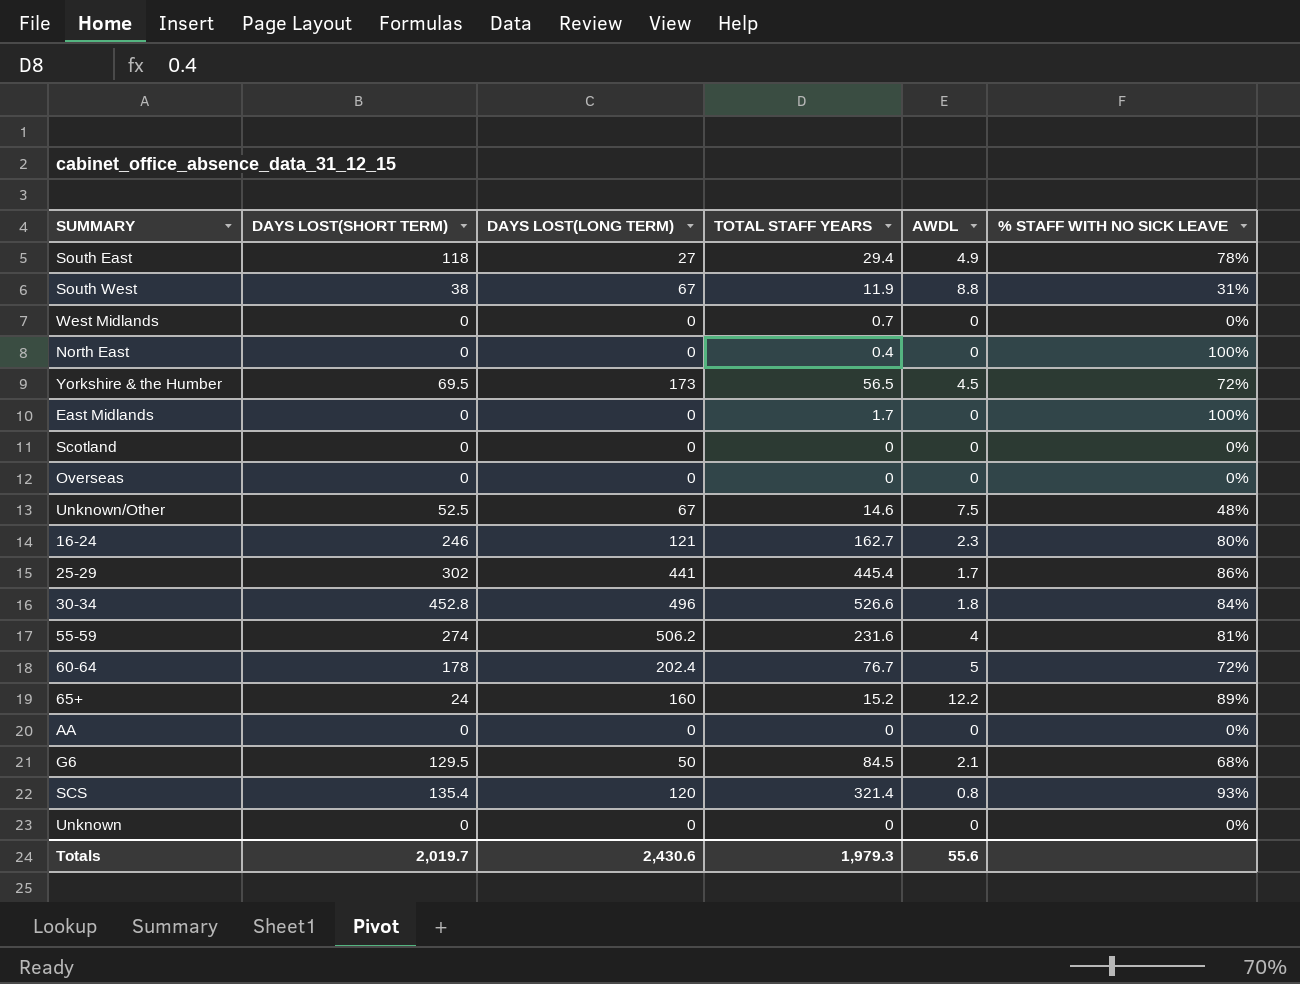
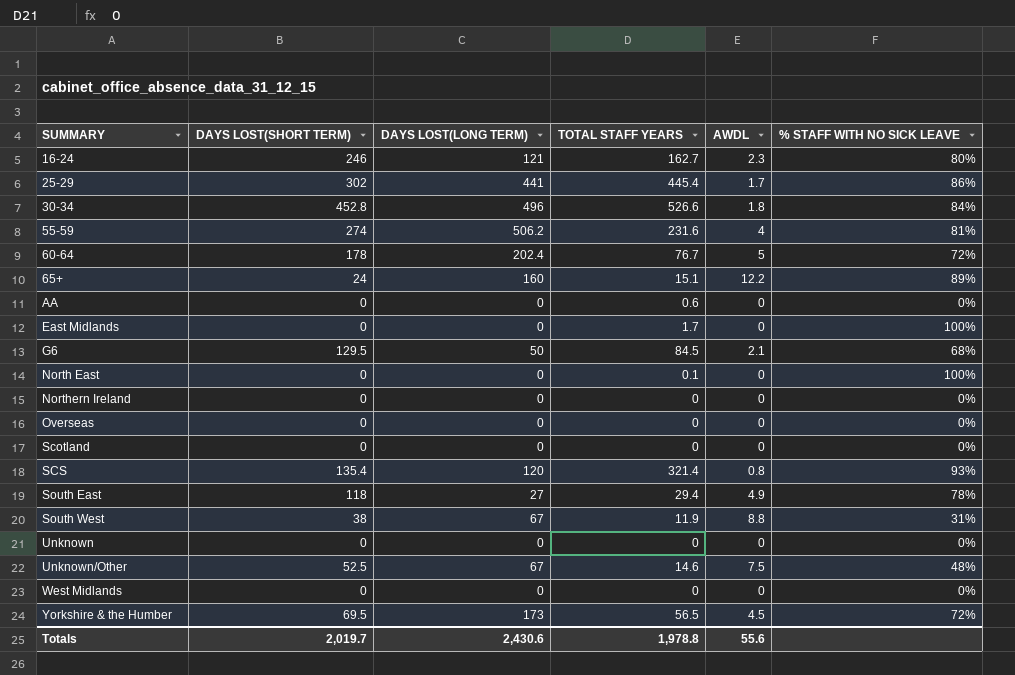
row order: none -> SUMMARY ascending
65+ | TOTAL STAFF YEARS: 15.2 -> 15.1
AA | TOTAL STAFF YEARS: 0 -> 0.6
North East | TOTAL STAFF YEARS: 0.4 -> 0.1
row Northern Ireland: none -> 0 | 0 | 0 | 0 | 0%
West Midlands | TOTAL STAFF YEARS: 0.7 -> 0
Totals | TOTAL STAFF YEARS: 1,979.3 -> 1,978.8

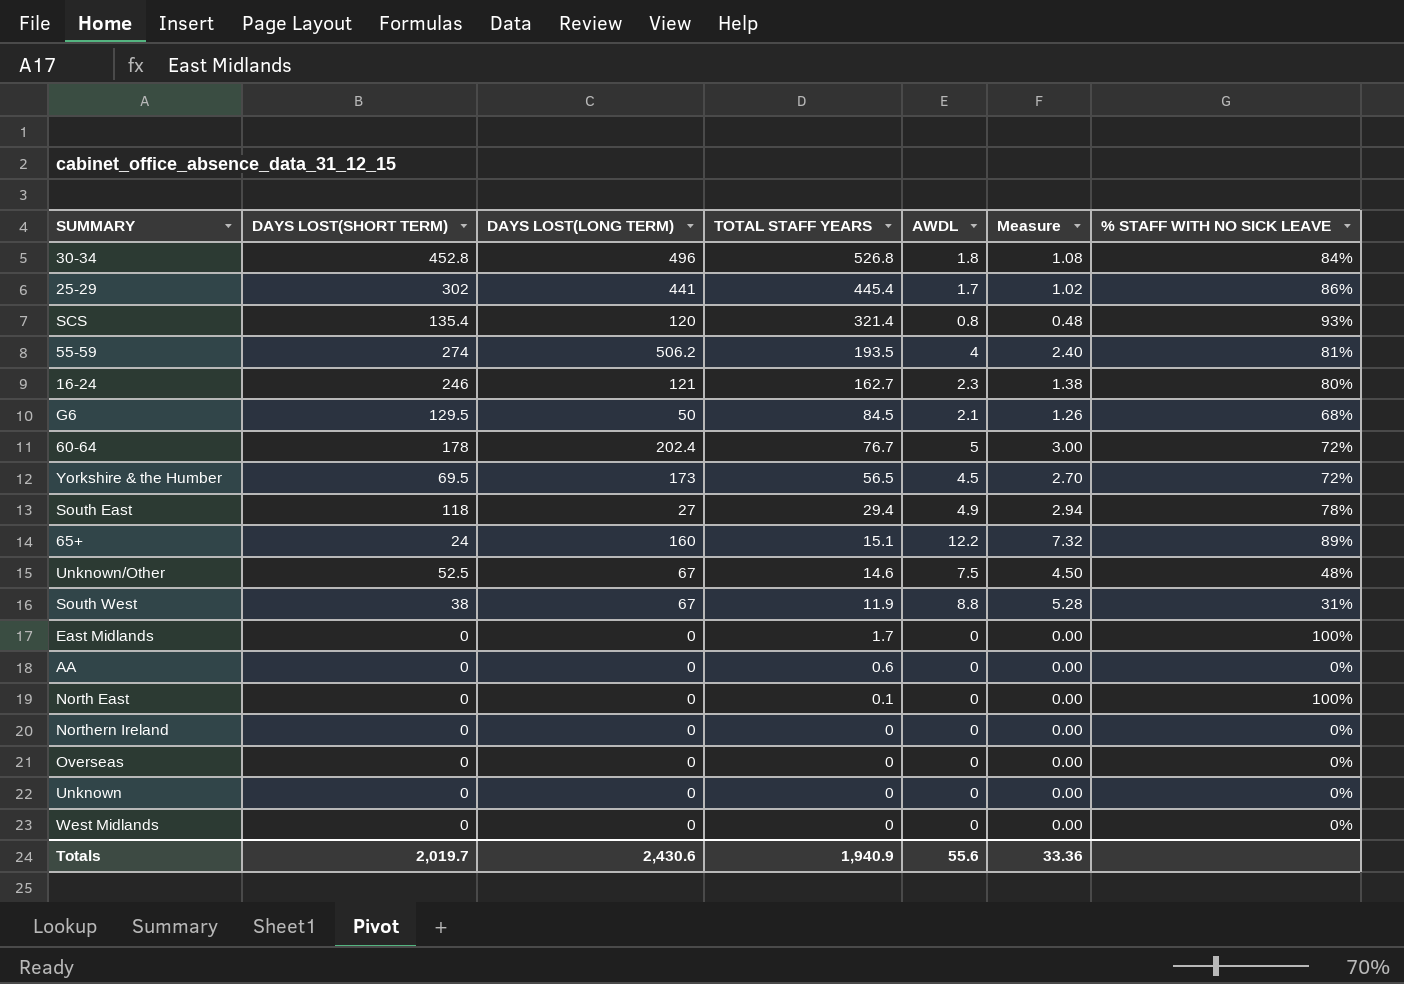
row order: SUMMARY ascending -> TOTAL STAFF YEARS descending
column Measure | formula: none -> [AWDL] * 0.6
row Scotland: 0 | 0 | 0 | 0 | 0% -> none
30-34 | TOTAL STAFF YEARS: 526.6 -> 526.8
55-59 | TOTAL STAFF YEARS: 231.6 -> 193.5
Totals | TOTAL STAFF YEARS: 1,978.8 -> 1,940.9

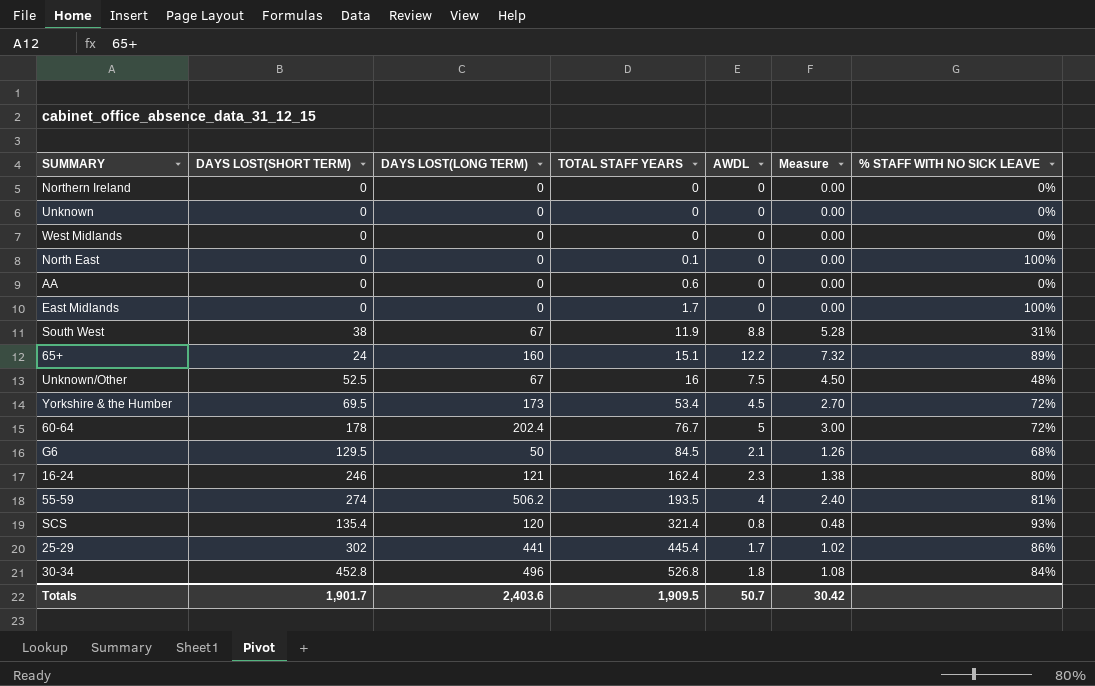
row order: TOTAL STAFF YEARS descending -> TOTAL STAFF YEARS ascending
row South East: 118 | 27 | 29.4 | 4.9 | 2.94 | 78% -> none
row Overseas: 0 | 0 | 0 | 0 | 0.00 | 0% -> none
Unknown/Other | TOTAL STAFF YEARS: 14.6 -> 16
Yorkshire & the Humber | TOTAL STAFF YEARS: 56.5 -> 53.4
16-24 | TOTAL STAFF YEARS: 162.7 -> 162.4
Totals | DAYS LOST(SHORT TERM): 2,019.7 -> 1,901.7
Totals | DAYS LOST(LONG TERM): 2,430.6 -> 2,403.6
Totals | TOTAL STAFF YEARS: 1,940.9 -> 1,909.5
Totals | AWDL: 55.6 -> 50.7
Totals | Measure: 33.36 -> 30.42

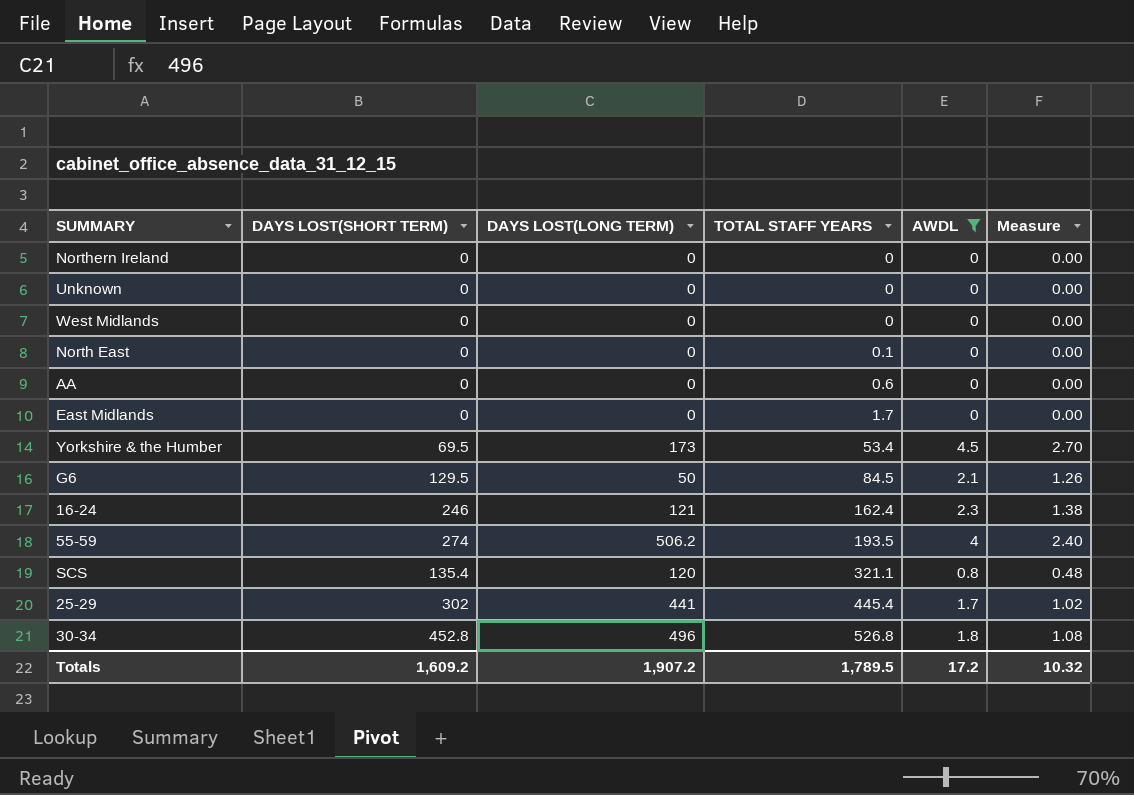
filter: none -> AWDL <= 4.5
column % STAFF WITH NO SICK LEAVE | position: 7 -> none
SCS | TOTAL STAFF YEARS: 321.4 -> 321.1
Totals | DAYS LOST(SHORT TERM): 1,901.7 -> 1,609.2
Totals | DAYS LOST(LONG TERM): 2,403.6 -> 1,907.2
Totals | TOTAL STAFF YEARS: 1,909.5 -> 1,789.5
Totals | AWDL: 50.7 -> 17.2
Totals | Measure: 30.42 -> 10.32

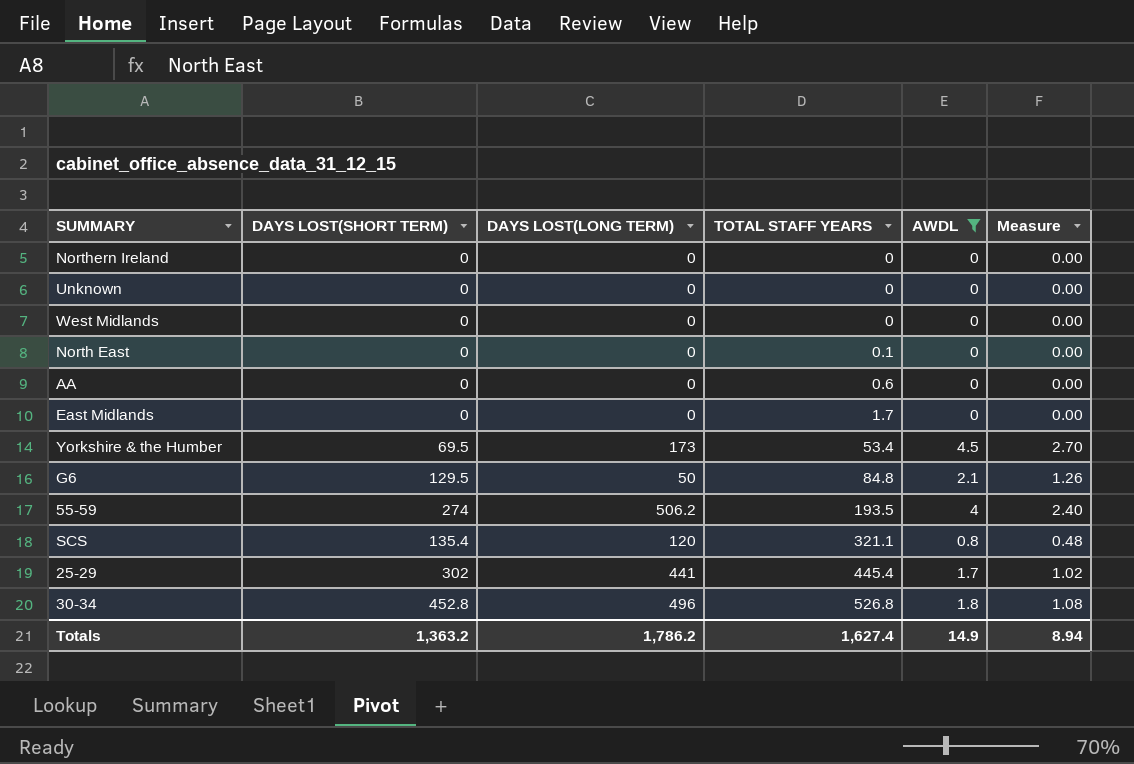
row 16-24: 246 | 121 | 162.4 | 2.3 | 1.38 -> none
G6 | TOTAL STAFF YEARS: 84.5 -> 84.8
Totals | DAYS LOST(SHORT TERM): 1,609.2 -> 1,363.2
Totals | DAYS LOST(LONG TERM): 1,907.2 -> 1,786.2
Totals | TOTAL STAFF YEARS: 1,789.5 -> 1,627.4
Totals | AWDL: 17.2 -> 14.9
Totals | Measure: 10.32 -> 8.94

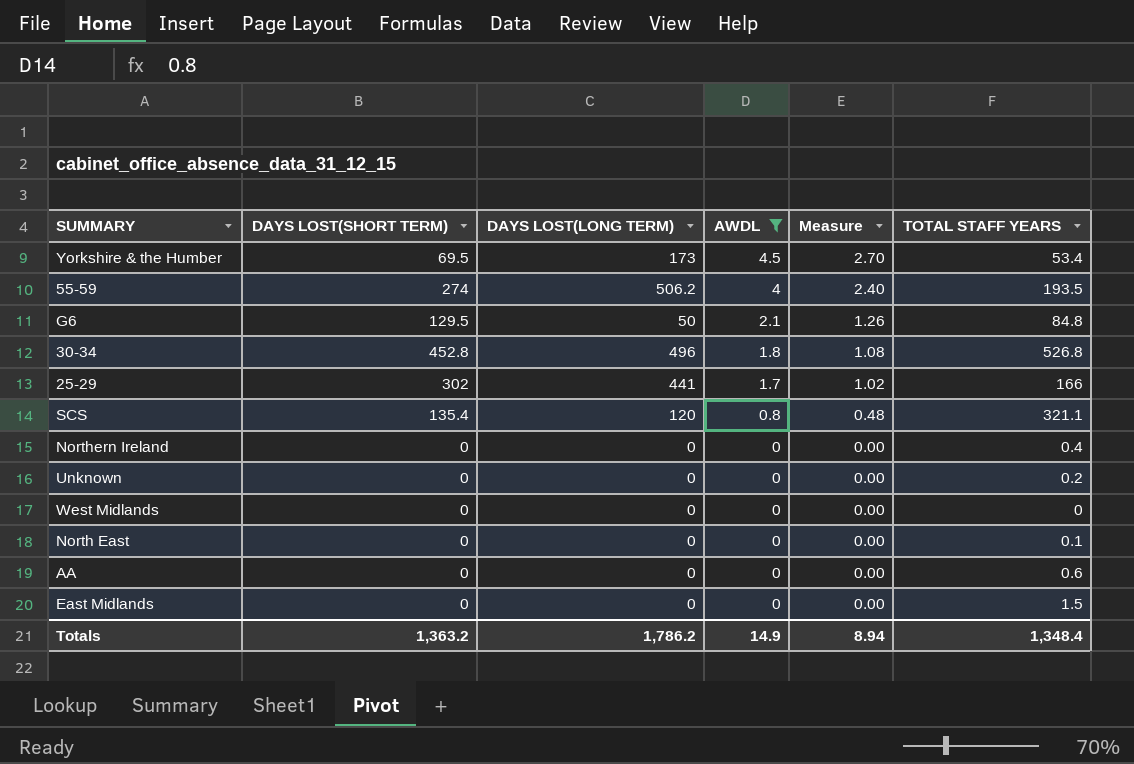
row order: TOTAL STAFF YEARS ascending -> AWDL descending
column TOTAL STAFF YEARS | position: 4 -> 6
25-29 | TOTAL STAFF YEARS: 445.4 -> 166
Northern Ireland | TOTAL STAFF YEARS: 0 -> 0.4
Unknown | TOTAL STAFF YEARS: 0 -> 0.2
East Midlands | TOTAL STAFF YEARS: 1.7 -> 1.5
Totals | TOTAL STAFF YEARS: 1,627.4 -> 1,348.4

